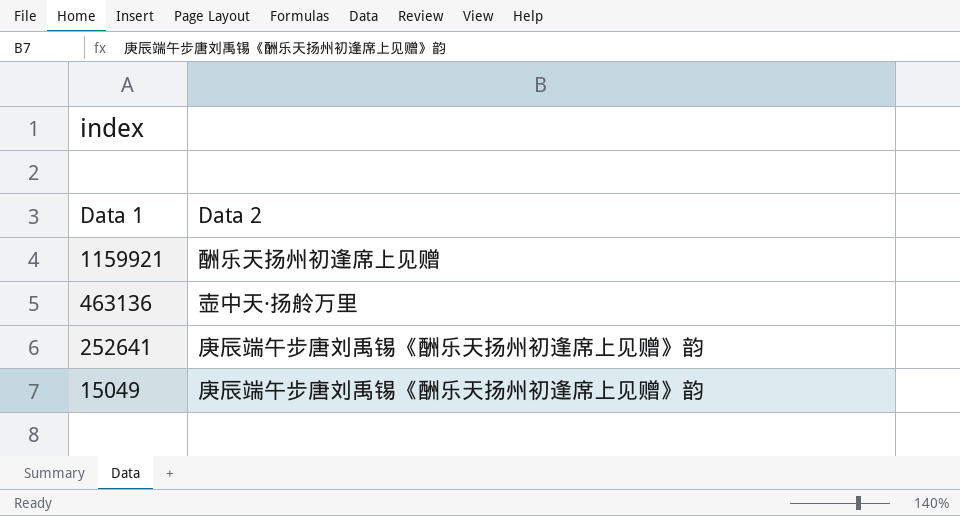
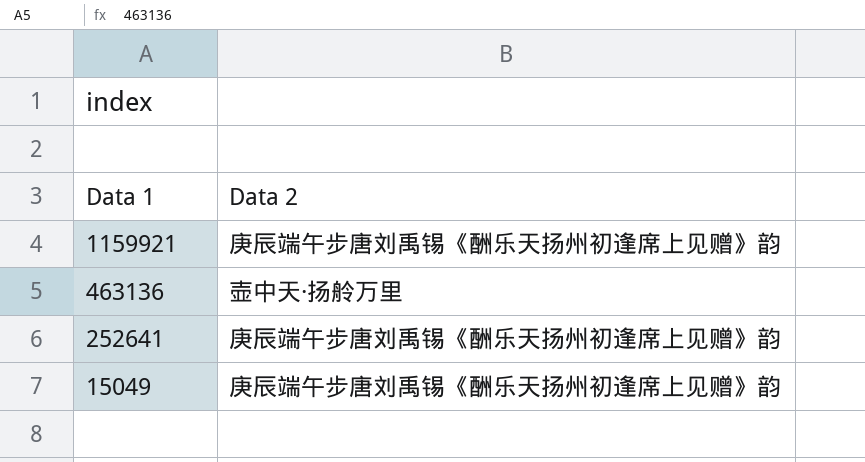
1159921 | Data 2: 酬乐天扬州初逢席上见赠 -> 庚辰端午步唐刘禹锡《酬乐天扬州初逢席上见赠》韵

